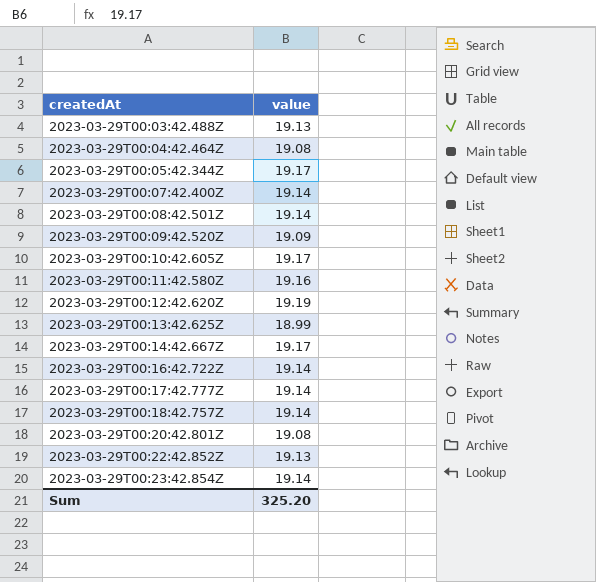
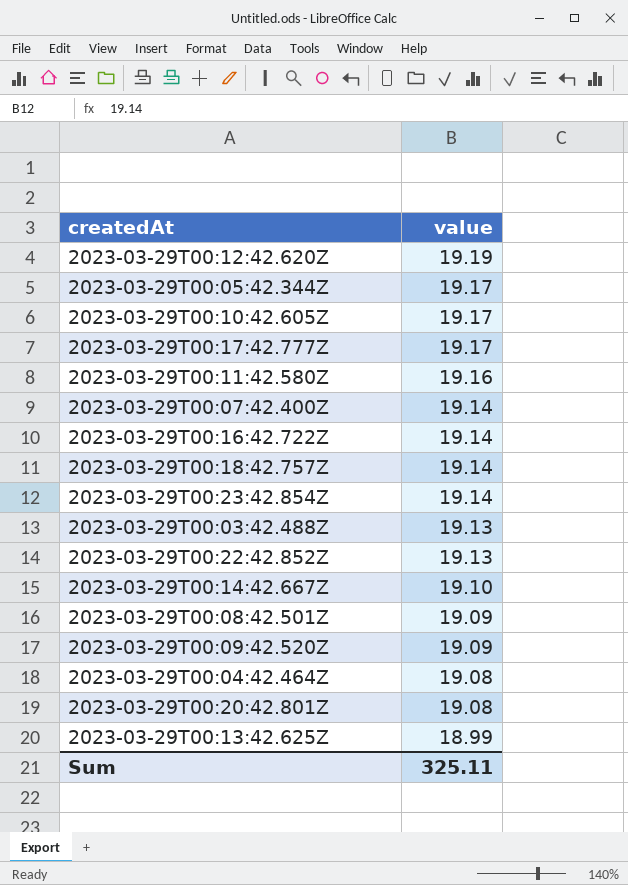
row order: createdAt ascending -> value descending
2023-03-29T00:17:42.777Z | value: 19.14 -> 19.17
2023-03-29T00:14:42.667Z | value: 19.17 -> 19.10
2023-03-29T00:08:42.501Z | value: 19.14 -> 19.09
Sum | value: 325.20 -> 325.11

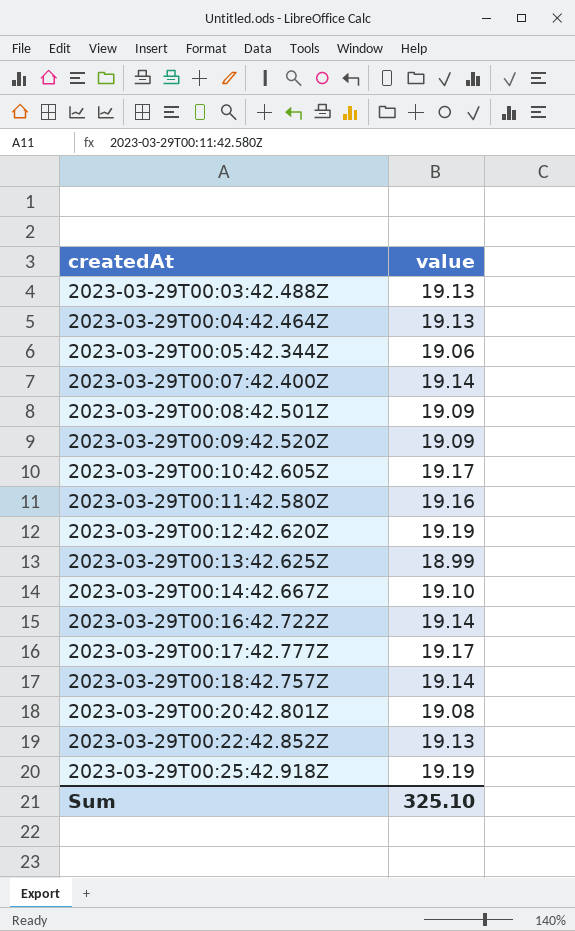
row order: value descending -> createdAt ascending
row 2023-03-29T00:23:42.854Z: 19.14 -> none
2023-03-29T00:04:42.464Z | value: 19.08 -> 19.13
2023-03-29T00:05:42.344Z | value: 19.17 -> 19.06
row 2023-03-29T00:25:42.918Z: none -> 19.19
Sum | value: 325.11 -> 325.10

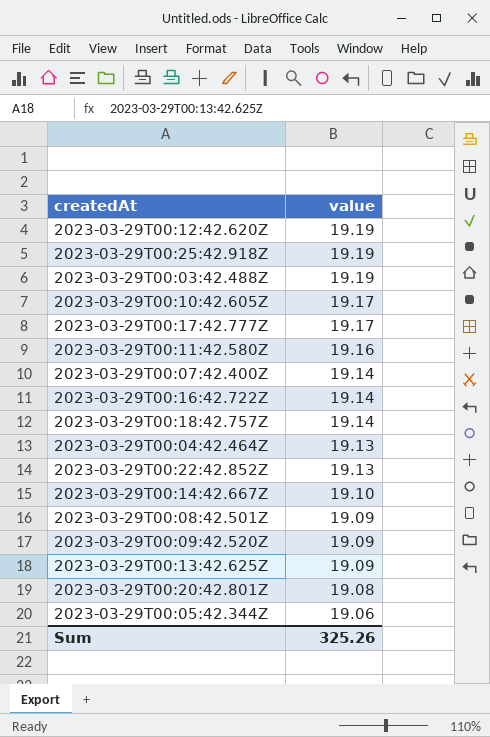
row order: createdAt ascending -> value descending
2023-03-29T00:03:42.488Z | value: 19.13 -> 19.19
2023-03-29T00:13:42.625Z | value: 18.99 -> 19.09
Sum | value: 325.10 -> 325.26

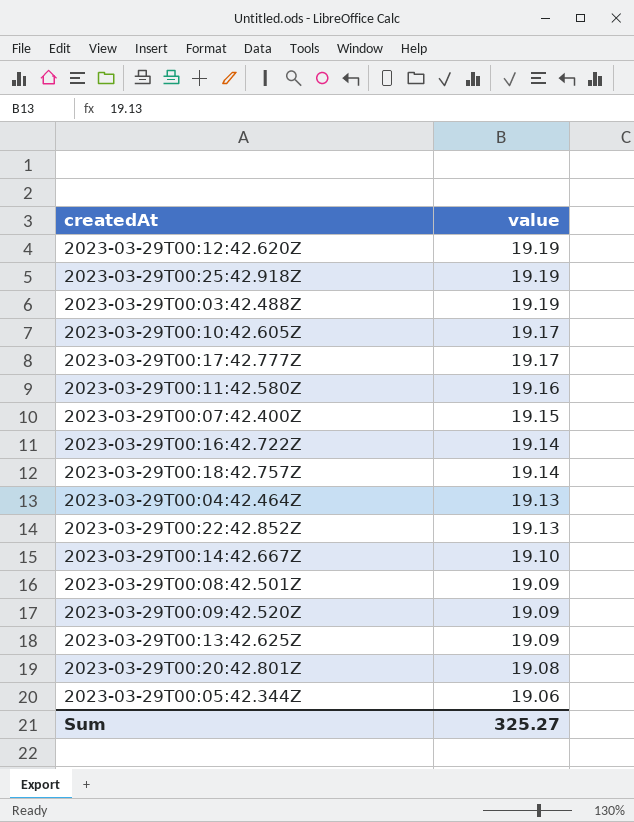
2023-03-29T00:07:42.400Z | value: 19.14 -> 19.15
Sum | value: 325.26 -> 325.27

